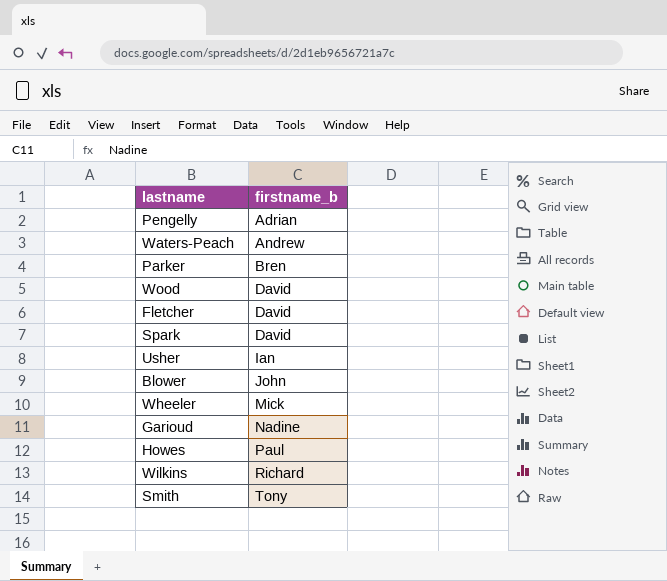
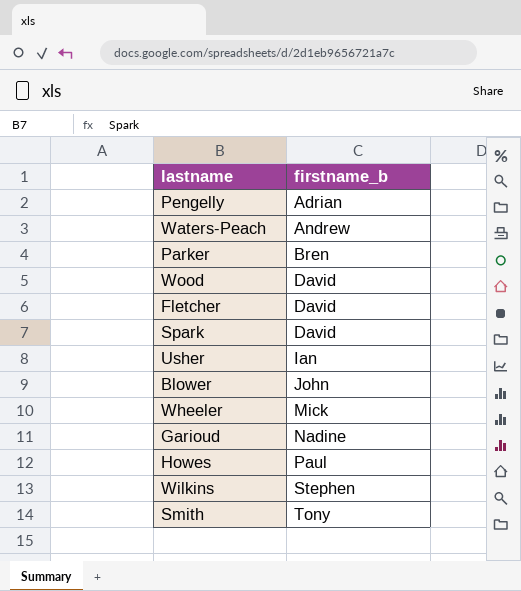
Wilkins | firstname_b: Richard -> Stephen

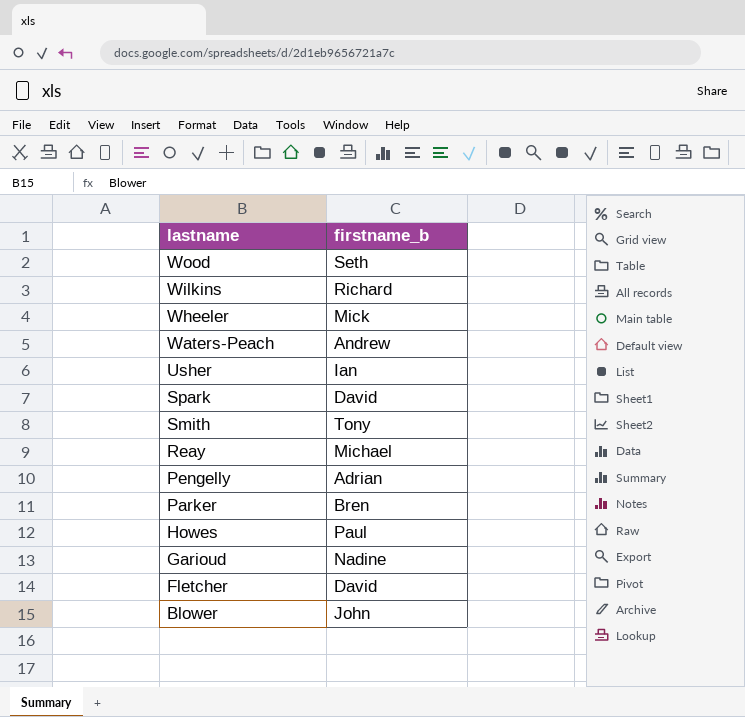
row order: firstname_b ascending -> lastname descending
Wood | firstname_b: David -> Seth
Wilkins | firstname_b: Stephen -> Richard
row Reay: none -> Michael

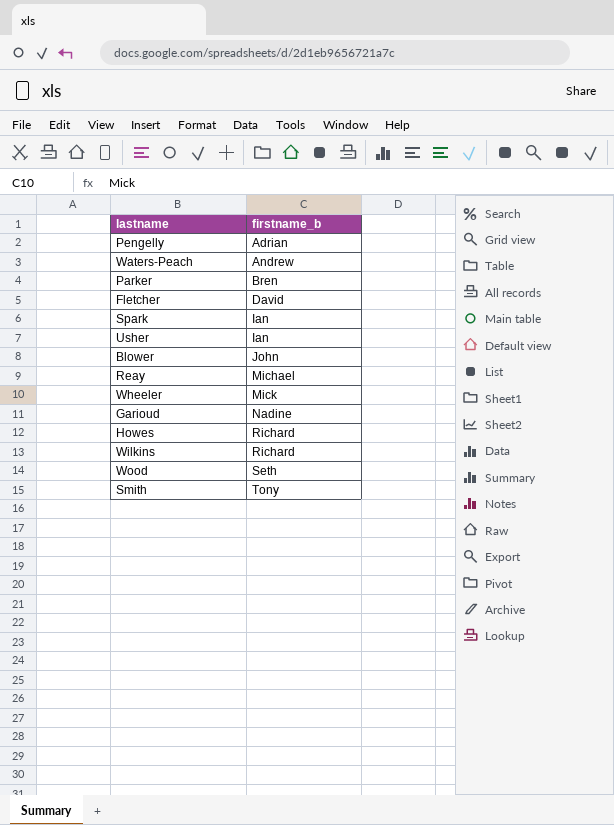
row order: lastname descending -> firstname_b ascending
Spark | firstname_b: David -> Ian
Howes | firstname_b: Paul -> Richard

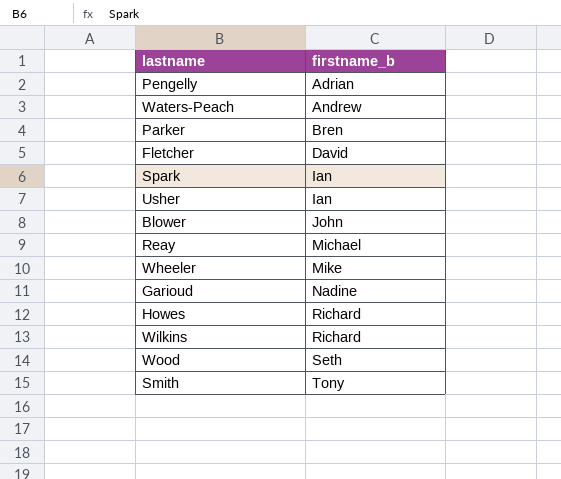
Wheeler | firstname_b: Mick -> Mike

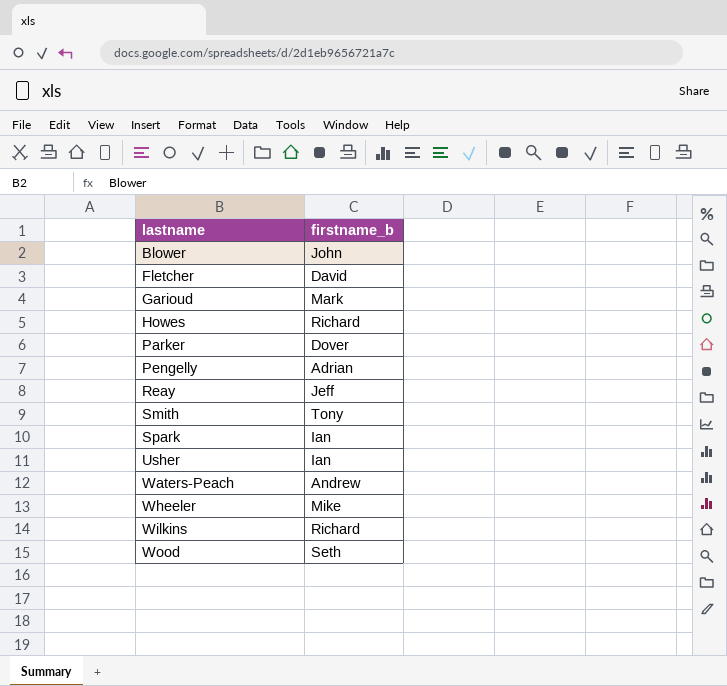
row order: firstname_b ascending -> lastname ascending
Garioud | firstname_b: Nadine -> Mark
Parker | firstname_b: Bren -> Dover
Reay | firstname_b: Michael -> Jeff

